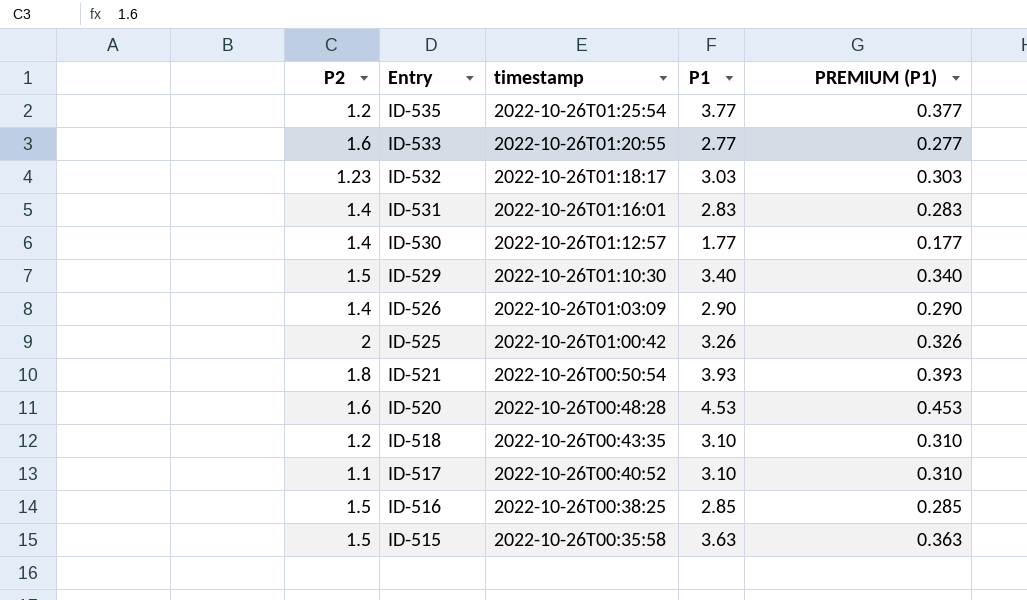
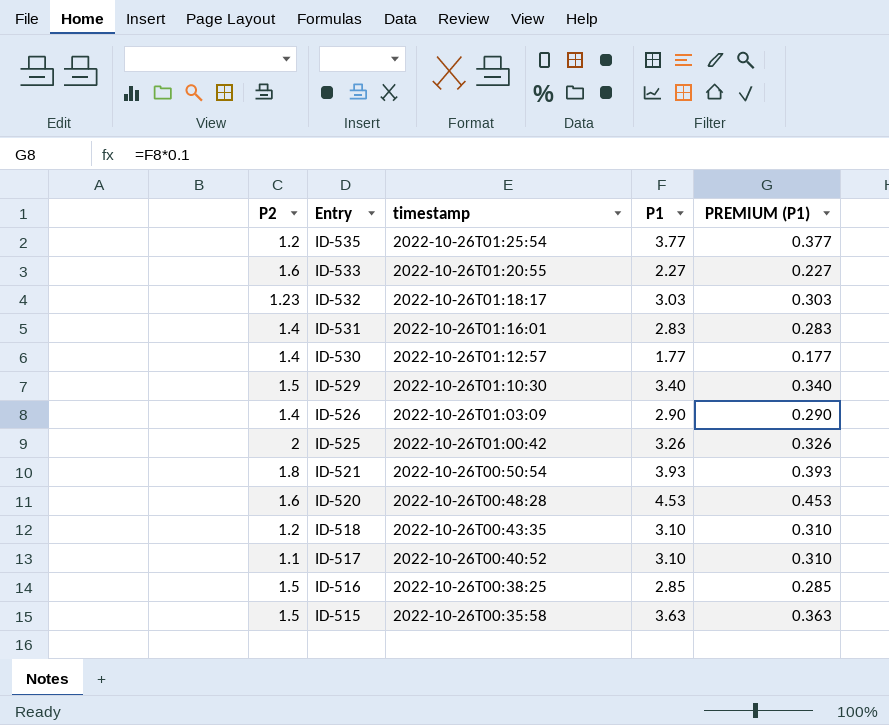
ID-533 | P1: 2.77 -> 2.27
ID-533 | PREMIUM (P1): 0.277 -> 0.227

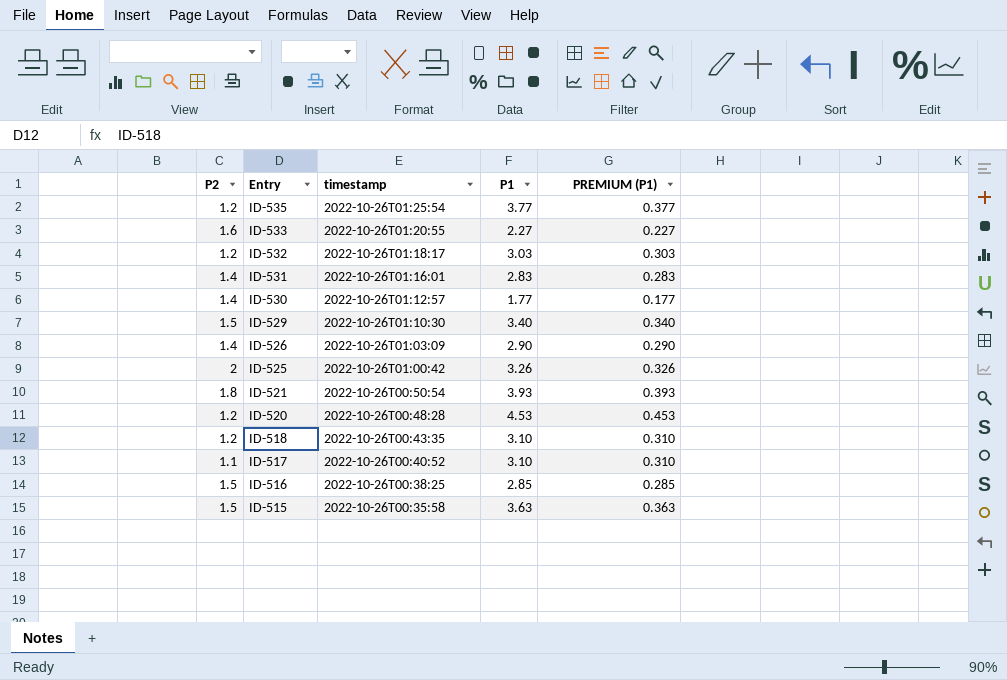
ID-532 | P2: 1.23 -> 1.2
ID-520 | P2: 1.6 -> 1.2

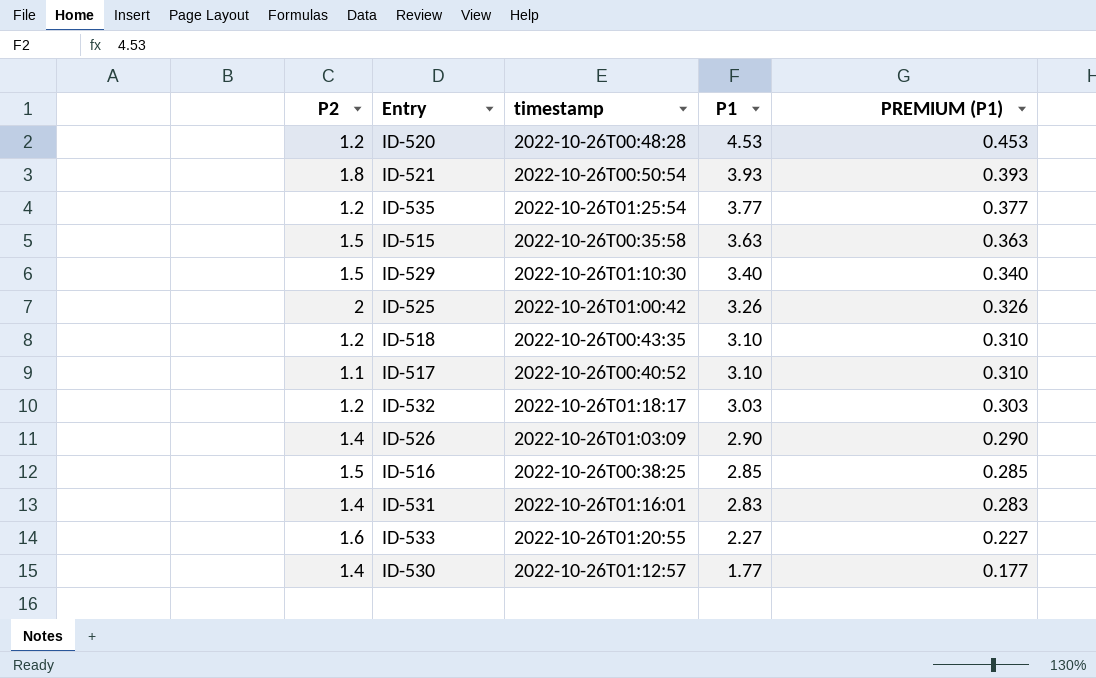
row order: Entry descending -> P1 descending

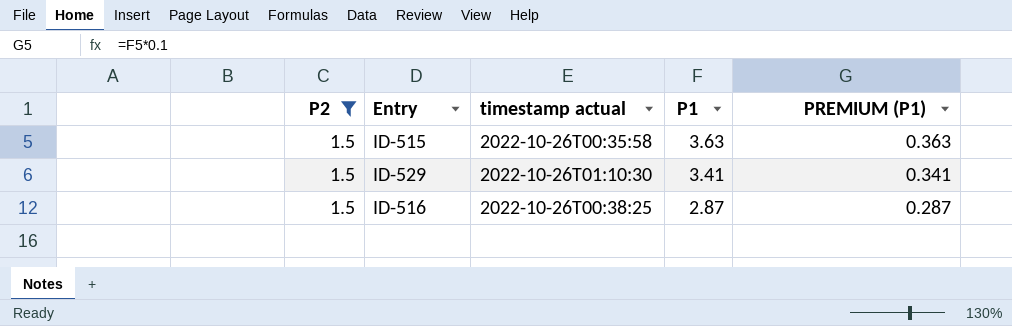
filter: none -> P2 = 1.5
column name: timestamp -> timestamp actual
ID-529 | P1: 3.40 -> 3.41
ID-529 | PREMIUM (P1): 0.340 -> 0.341
ID-516 | P1: 2.85 -> 2.87
ID-516 | PREMIUM (P1): 0.285 -> 0.287

